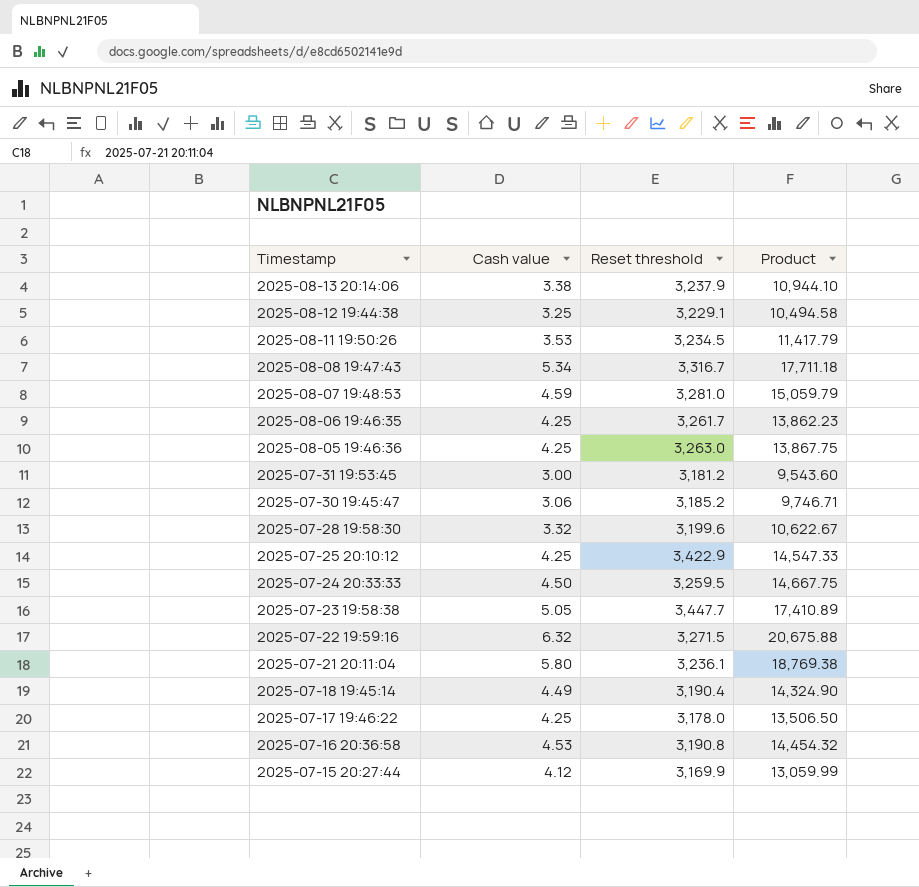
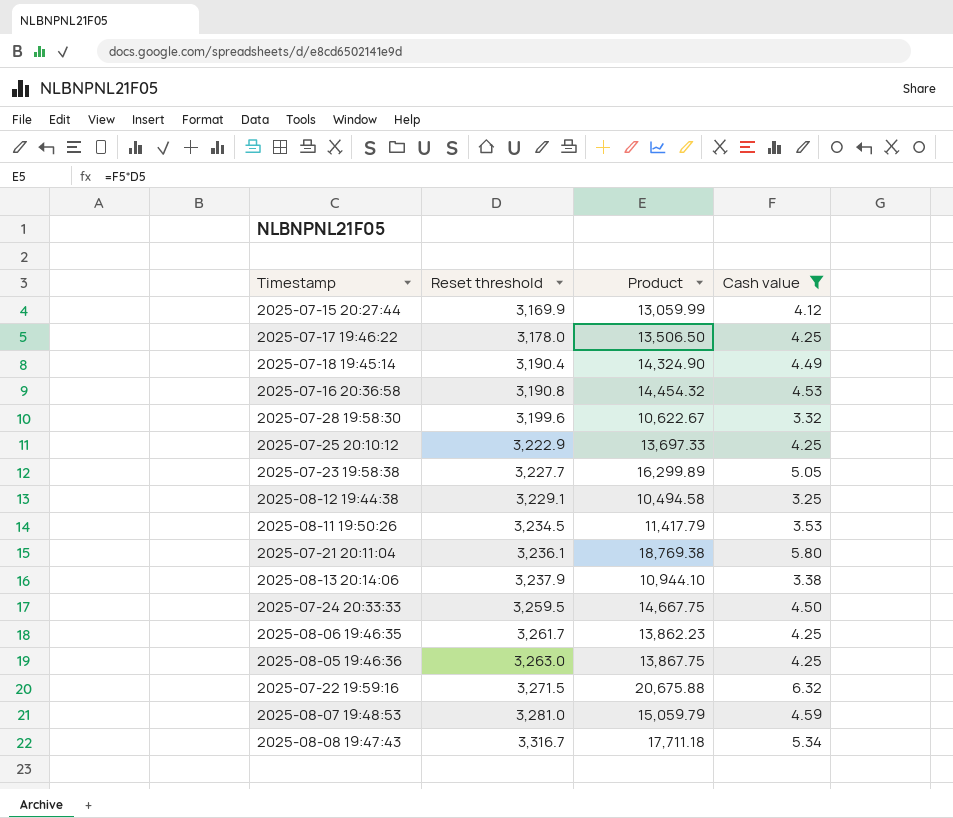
filter: none -> Cash value >= 3.25
row order: Timestamp descending -> Reset threshold ascending
column Cash value | position: 2 -> 4
2025-07-25 20:10:12 | Reset threshold: 3,422.9 -> 3,222.9
2025-07-25 20:10:12 | Product: 14,547.33 -> 13,697.33
2025-07-23 19:58:38 | Reset threshold: 3,447.7 -> 3,227.7
2025-07-23 19:58:38 | Product: 17,410.89 -> 16,299.89

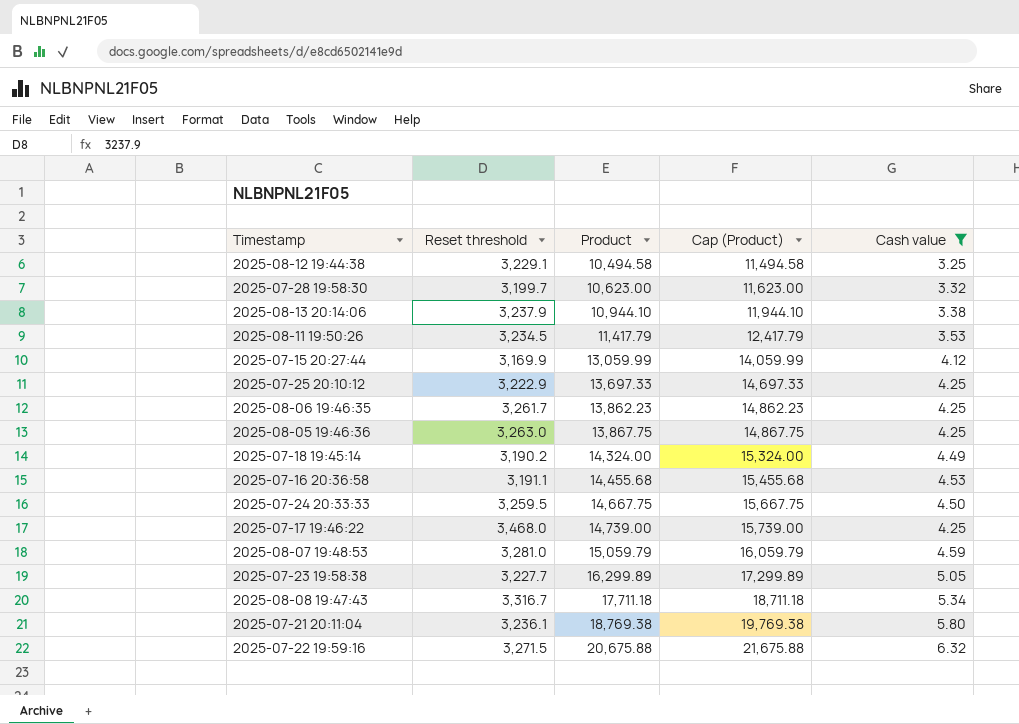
row order: Reset threshold ascending -> Product ascending
column Cap (Product) | formula: none -> [Product] + 1000
2025-07-28 19:58:30 | Reset threshold: 3,199.6 -> 3,199.7
2025-07-28 19:58:30 | Product: 10,622.67 -> 10,623.00
2025-07-18 19:45:14 | Reset threshold: 3,190.4 -> 3,190.2
2025-07-18 19:45:14 | Product: 14,324.90 -> 14,324.00
2025-07-16 20:36:58 | Reset threshold: 3,190.8 -> 3,191.1
2025-07-16 20:36:58 | Product: 14,454.32 -> 14,455.68
2025-07-17 19:46:22 | Reset threshold: 3,178.0 -> 3,468.0
2025-07-17 19:46:22 | Product: 13,506.50 -> 14,739.00

